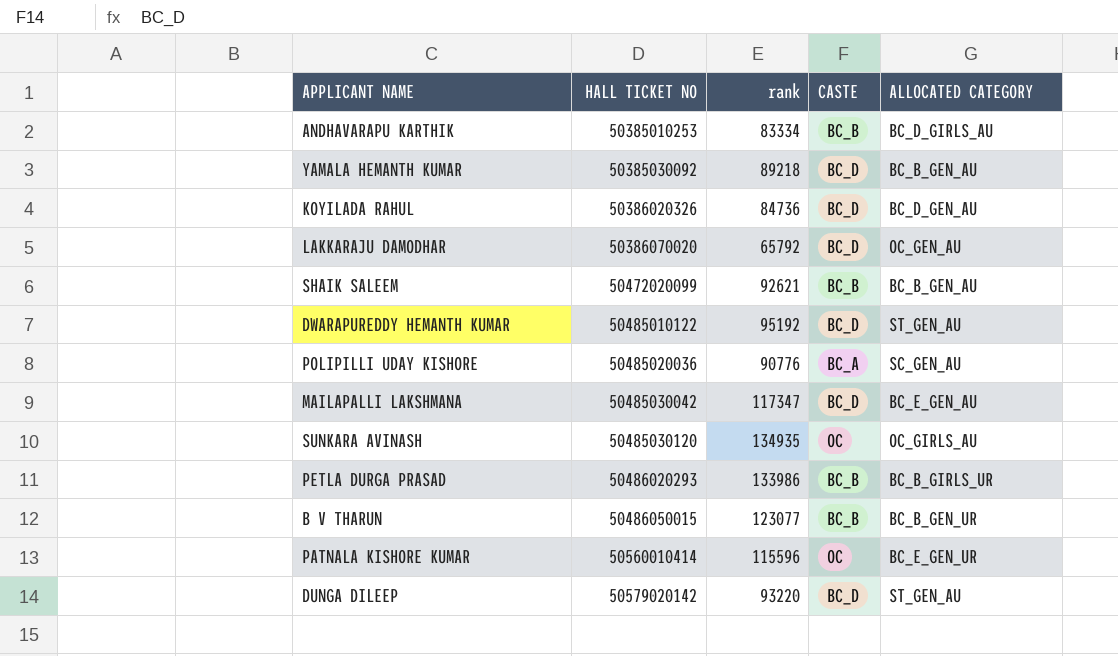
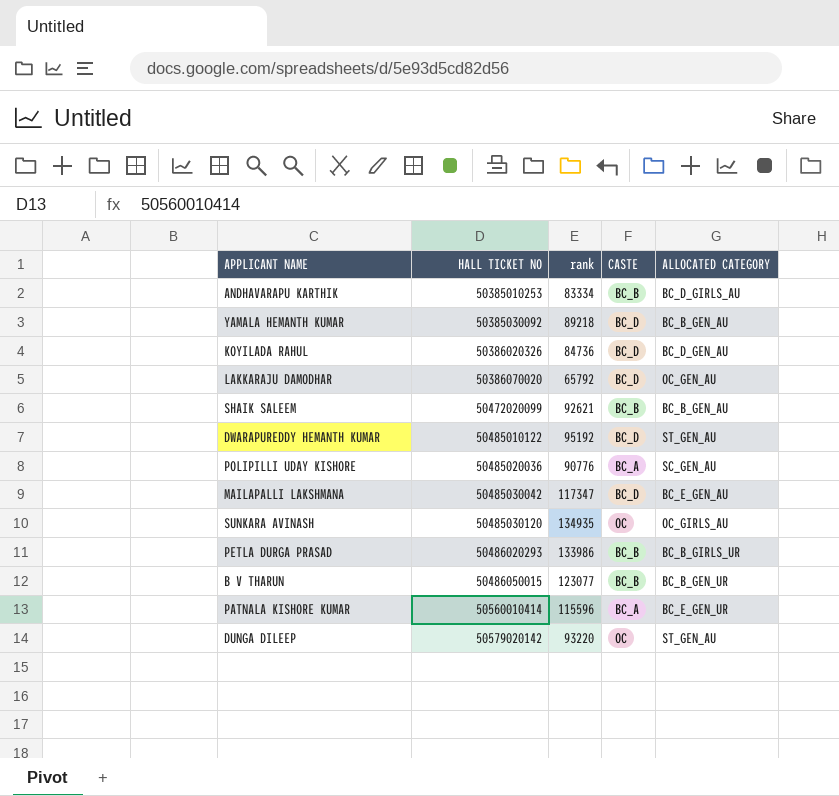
PATNALA KISHORE KUMAR | CASTE: OC -> BC_A
DUNGA DILEEP | CASTE: BC_D -> OC

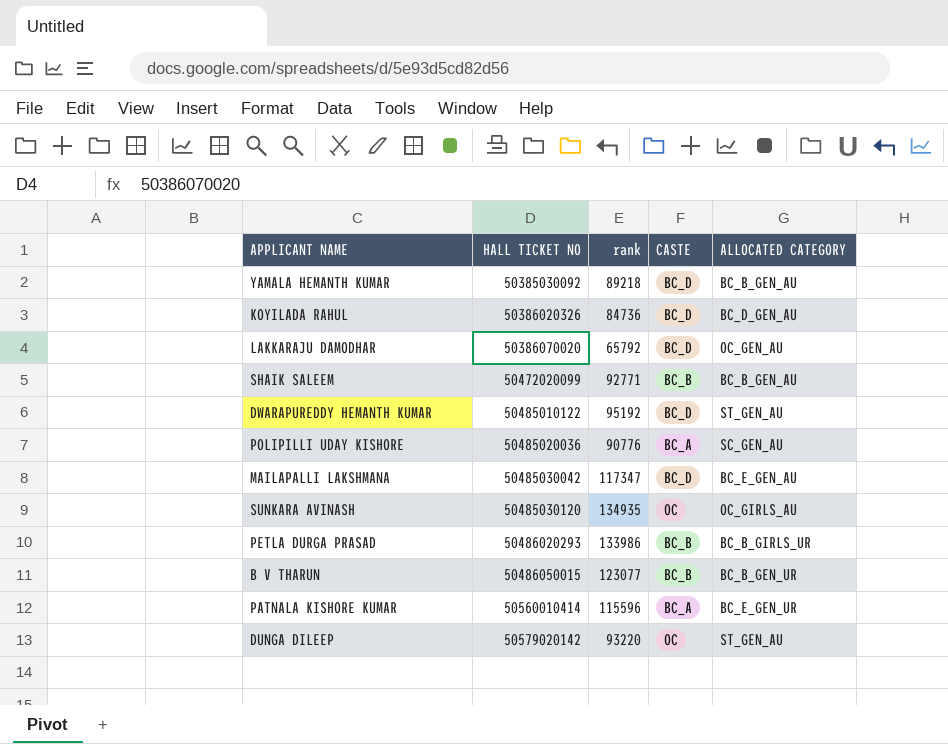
row ANDHAVARAPU KARTHIK: 50385010253 | 83334 | BC_B | BC_D_GIRLS_AU -> none
SHAIK SALEEM | rank: 92621 -> 92771

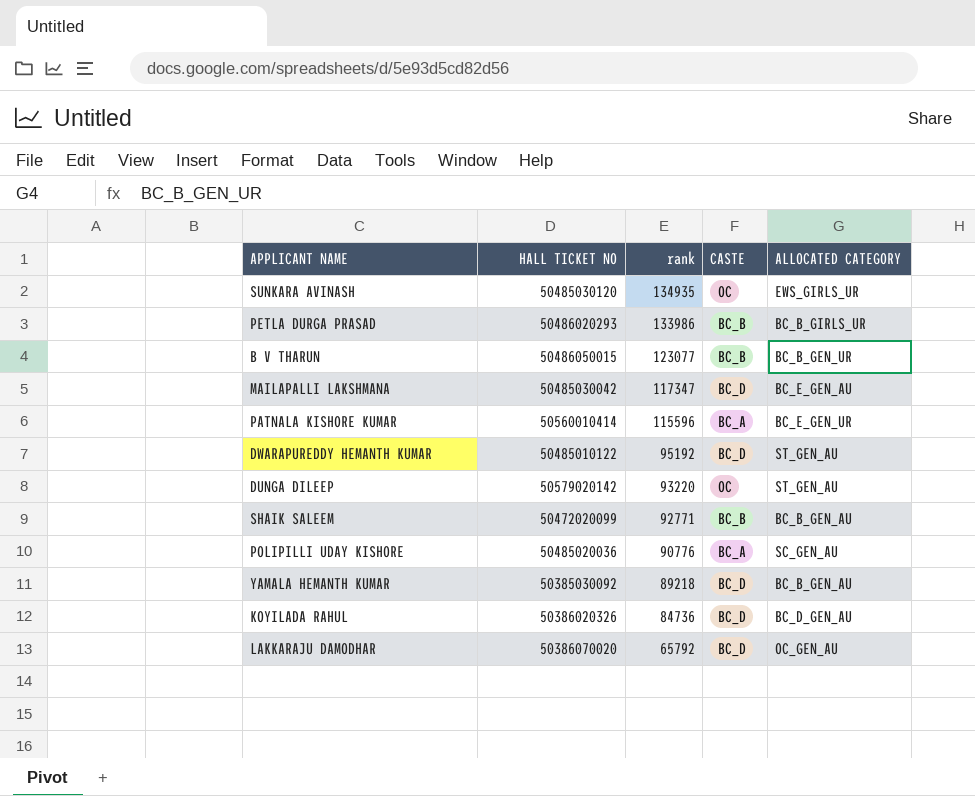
row order: HALL TICKET NO ascending -> rank descending
SUNKARA AVINASH | ALLOCATED CATEGORY: OC_GIRLS_AU -> EWS_GIRLS_UR

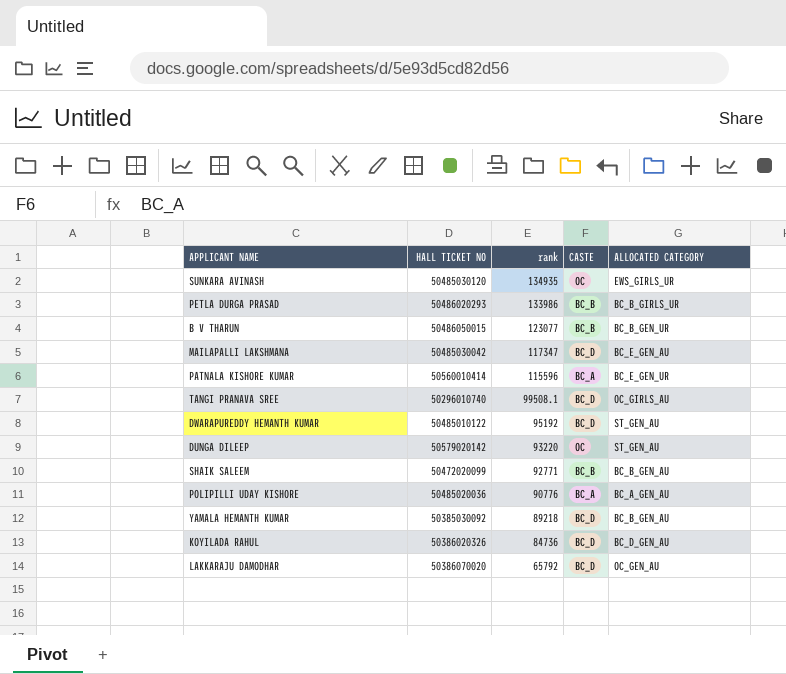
row TANGI PRANAVA SREE: none -> 50296010740 | 99508.1 | BC_D | OC_GIRLS_AU
POLIPILLI UDAY KISHORE | ALLOCATED CATEGORY: SC_GEN_AU -> BC_A_GEN_AU

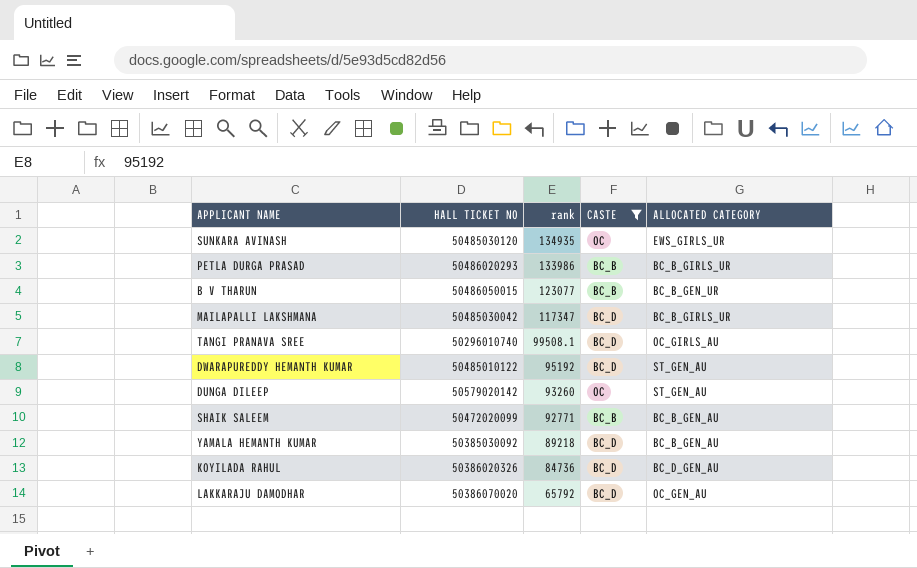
filter: none -> CASTE != BC_A
MAILAPALLI LAKSHMANA | ALLOCATED CATEGORY: BC_E_GEN_AU -> BC_B_GIRLS_UR
DUNGA DILEEP | rank: 93220 -> 93260

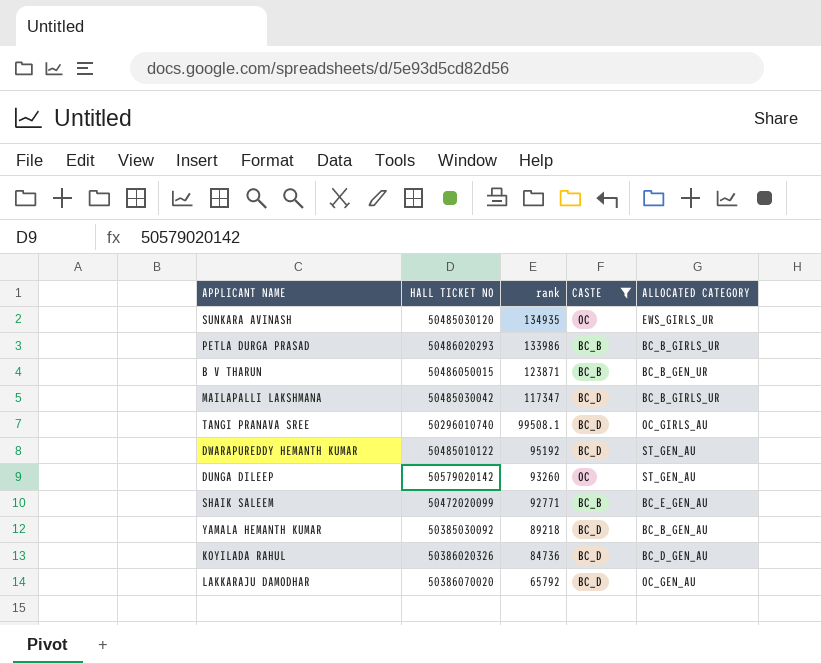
B V THARUN | rank: 123077 -> 123871
SHAIK SALEEM | ALLOCATED CATEGORY: BC_B_GEN_AU -> BC_E_GEN_AU

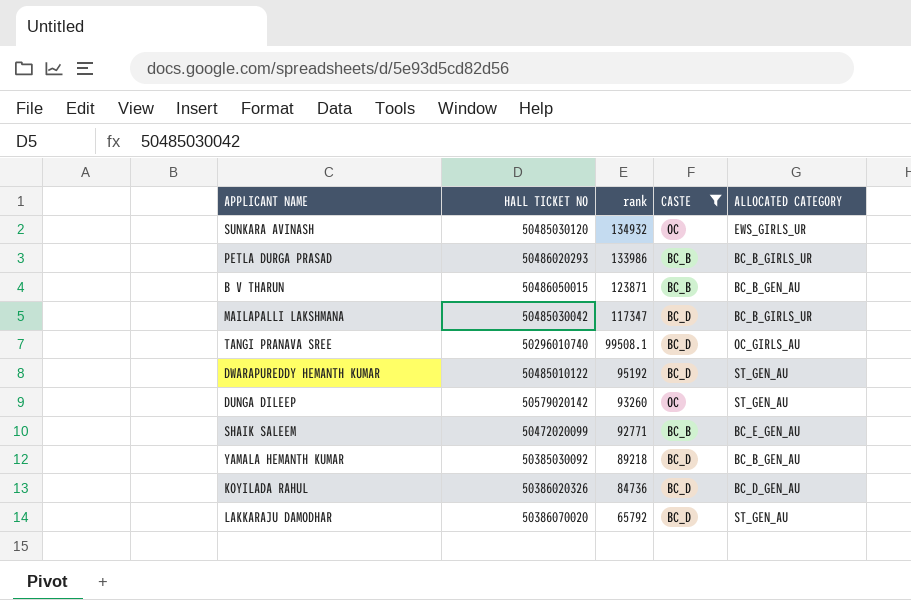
SUNKARA AVINASH | rank: 134935 -> 134932
B V THARUN | ALLOCATED CATEGORY: BC_B_GEN_UR -> BC_B_GEN_AU
LAKKARAJU DAMODHAR | ALLOCATED CATEGORY: OC_GEN_AU -> ST_GEN_AU

